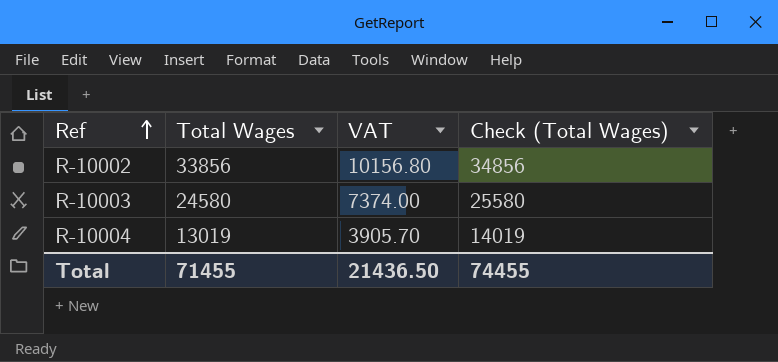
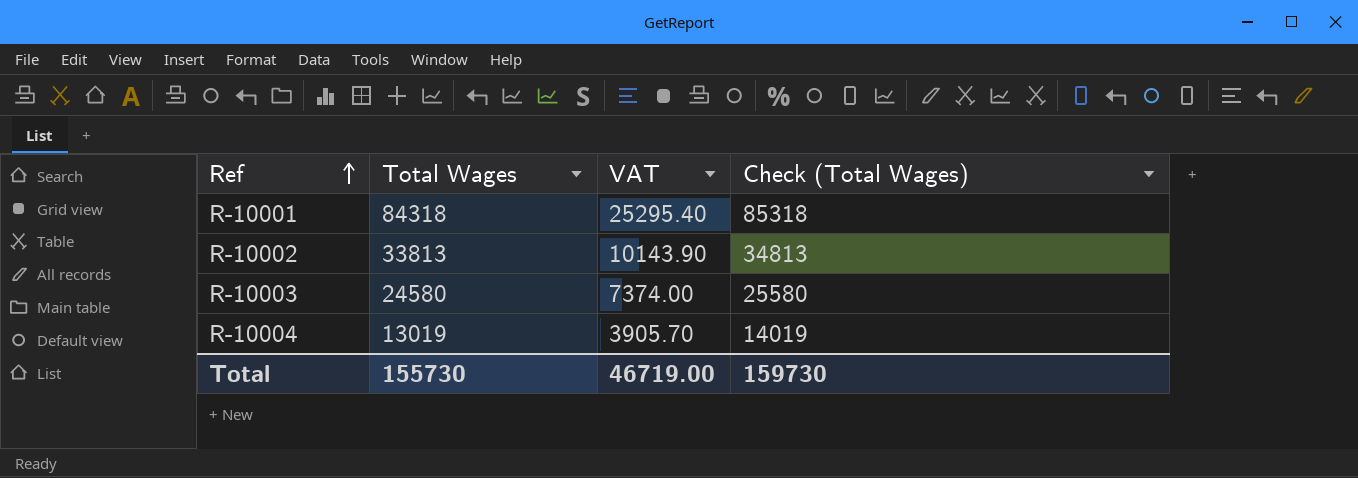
row R-10001: none -> 84318 | 25295.40 | 85318
R-10002 | Total Wages: 33856 -> 33813
R-10002 | VAT: 10156.80 -> 10143.90
R-10002 | Check (Total Wages): 34856 -> 34813
Total | Total Wages: 71455 -> 155730
Total | VAT: 21436.50 -> 46719.00
Total | Check (Total Wages): 74455 -> 159730

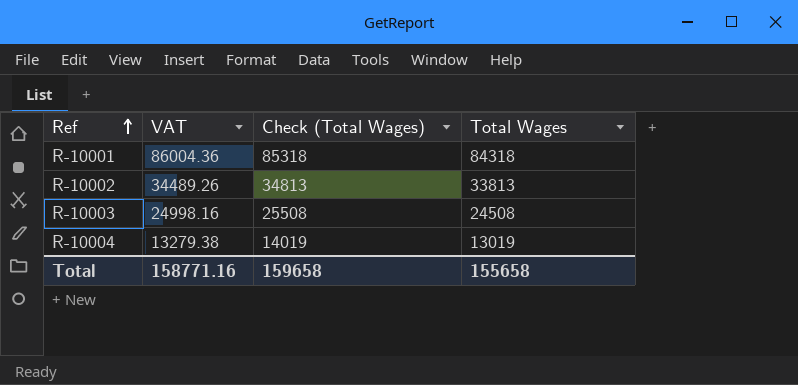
column VAT | formula: [Total Wages] * 0.3 -> [Total Wages] * 1.02
column Total Wages | position: 2 -> 4
R-10003 | Check (Total Wages): 25580 -> 25508
R-10003 | Total Wages: 24580 -> 24508
Total | VAT: 46719.00 -> 158771.16
Total | Check (Total Wages): 159730 -> 159658
Total | Total Wages: 155730 -> 155658

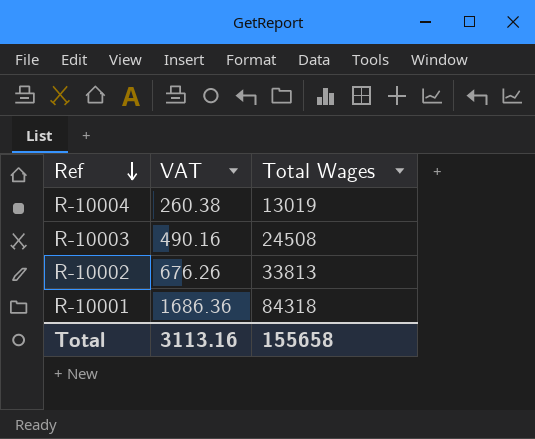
row order: Ref ascending -> Ref descending
column Check (Total Wages) | formula: [Total Wages] + 1000 -> none
column VAT | formula: [Total Wages] * 1.02 -> [Total Wages] * 0.02
Total | VAT: 158771.16 -> 3113.16

